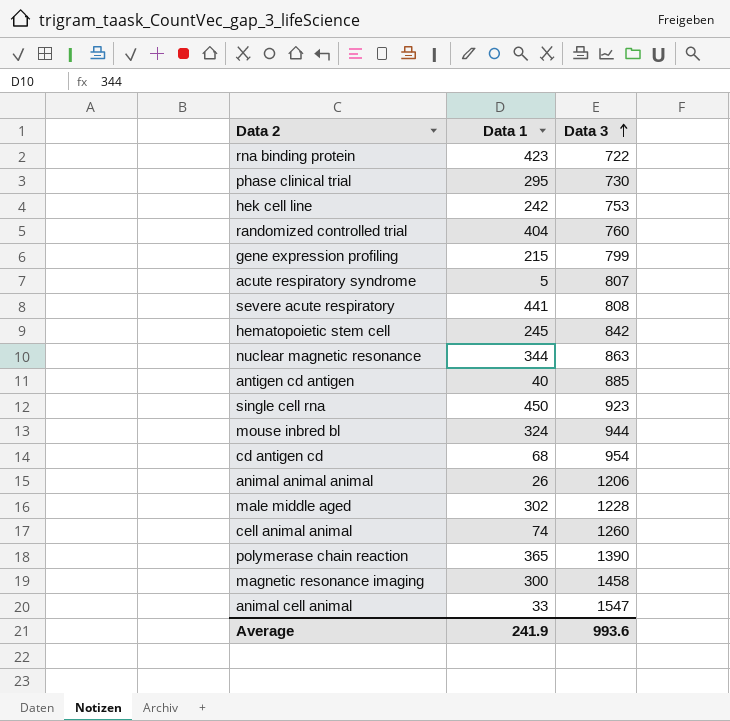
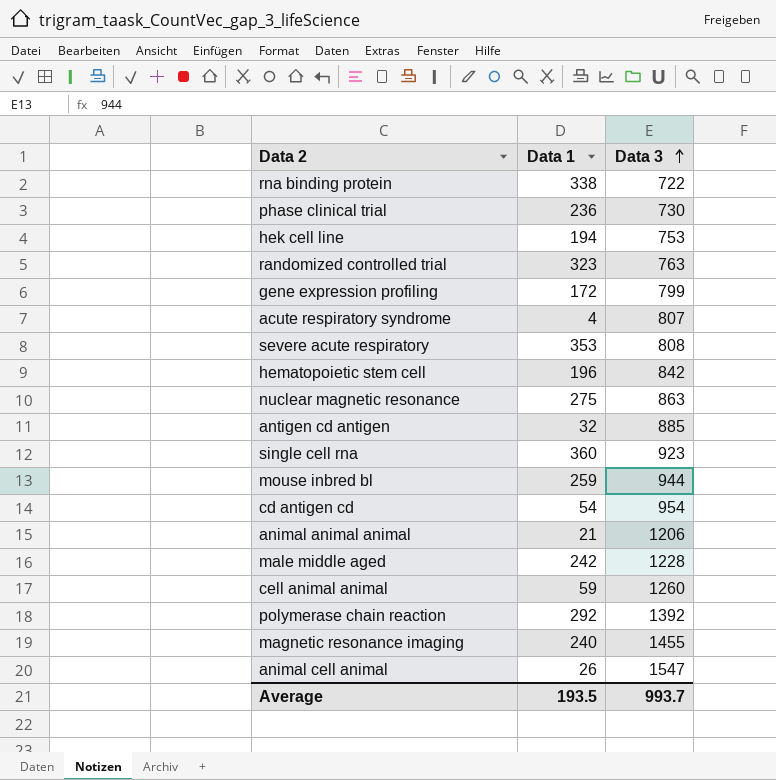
rna binding protein | Data 1: 423 -> 338
phase clinical trial | Data 1: 295 -> 236
hek cell line | Data 1: 242 -> 194
randomized controlled trial | Data 1: 404 -> 323
randomized controlled trial | Data 3: 760 -> 763
gene expression profiling | Data 1: 215 -> 172
acute respiratory syndrome | Data 1: 5 -> 4
severe acute respiratory | Data 1: 441 -> 353
hematopoietic stem cell | Data 1: 245 -> 196
nuclear magnetic resonance | Data 1: 344 -> 275
antigen cd antigen | Data 1: 40 -> 32
single cell rna | Data 1: 450 -> 360
mouse inbred bl | Data 1: 324 -> 259
cd antigen cd | Data 1: 68 -> 54
animal animal animal | Data 1: 26 -> 21
male middle aged | Data 1: 302 -> 242
cell animal animal | Data 1: 74 -> 59
polymerase chain reaction | Data 1: 365 -> 292
polymerase chain reaction | Data 3: 1390 -> 1392
magnetic resonance imaging | Data 1: 300 -> 240
magnetic resonance imaging | Data 3: 1458 -> 1455
animal cell animal | Data 1: 33 -> 26
Average | Data 1: 241.9 -> 193.5
Average | Data 3: 993.6 -> 993.7

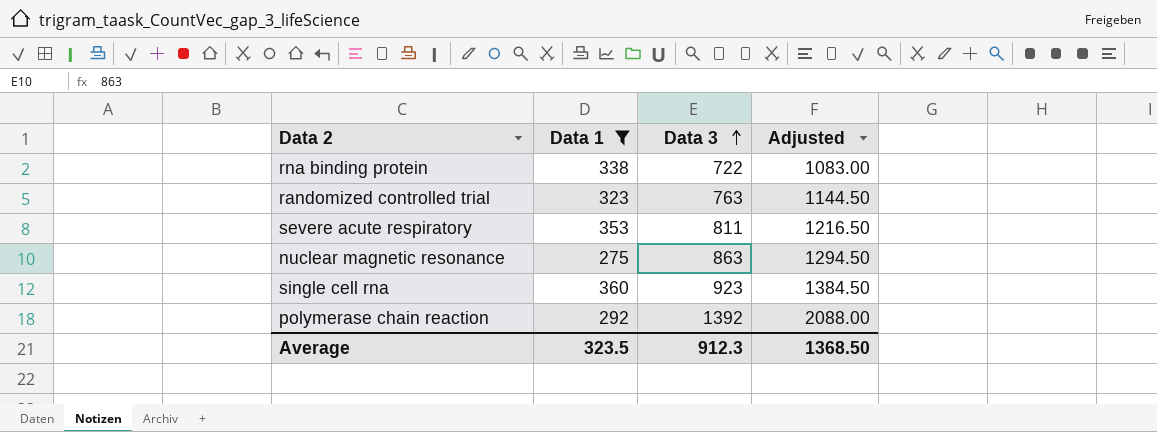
filter: none -> Data 1 >= 275
column Adjusted | formula: none -> [Data 3] * 1.5
severe acute respiratory | Data 3: 808 -> 811
Average | Data 1: 193.5 -> 323.5
Average | Data 3: 993.7 -> 912.3

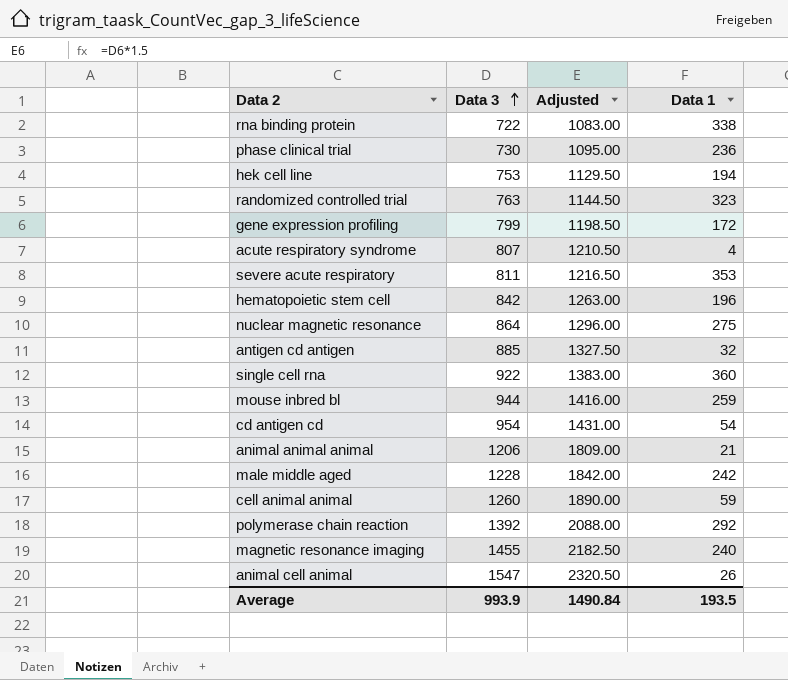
filter: Data 1 >= 275 -> none
column Data 1 | position: 2 -> 4
nuclear magnetic resonance | Data 3: 863 -> 864
nuclear magnetic resonance | Adjusted: 1294.50 -> 1296.00
single cell rna | Data 3: 923 -> 922
single cell rna | Adjusted: 1384.50 -> 1383.00
Average | Data 3: 912.3 -> 993.9
Average | Adjusted: 1368.50 -> 1490.84
Average | Data 1: 323.5 -> 193.5

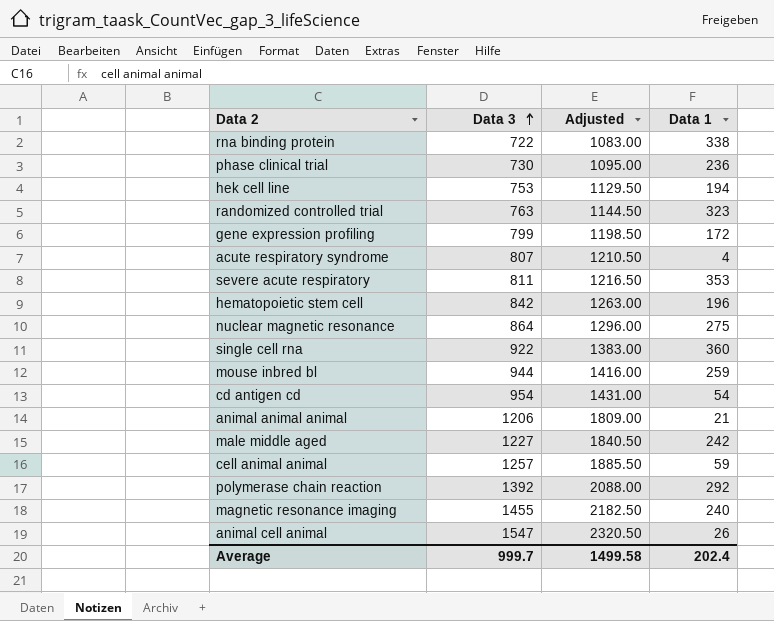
row antigen cd antigen: 885 | 1327.50 | 32 -> none
male middle aged | Data 3: 1228 -> 1227
male middle aged | Adjusted: 1842.00 -> 1840.50
cell animal animal | Data 3: 1260 -> 1257
cell animal animal | Adjusted: 1890.00 -> 1885.50
Average | Data 3: 993.9 -> 999.7
Average | Adjusted: 1490.84 -> 1499.58
Average | Data 1: 193.5 -> 202.4

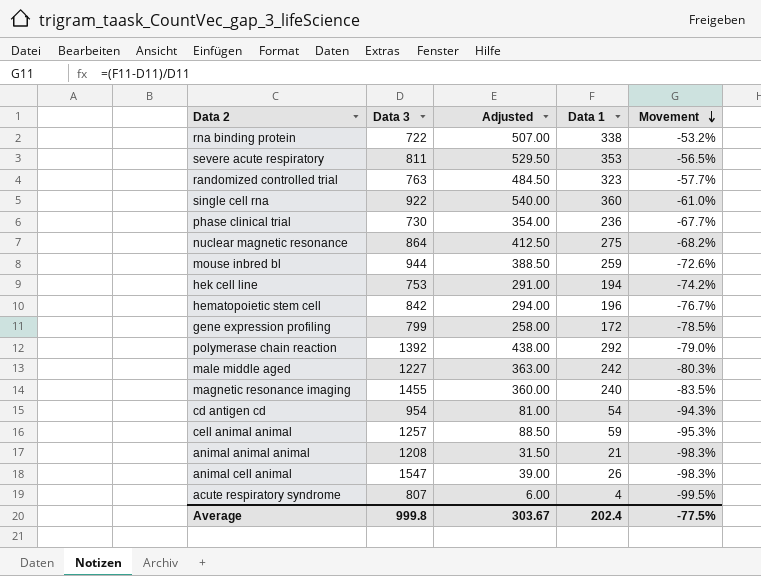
row order: Data 3 ascending -> Movement descending
column Adjusted | formula: [Data 3] * 1.5 -> [Data 1] * 1.5
column Movement | formula: none -> ([Data 1] - [Data 3]) / [Data 3]
animal animal animal | Data 3: 1206 -> 1208
Average | Data 3: 999.7 -> 999.8
Average | Adjusted: 1499.58 -> 303.67

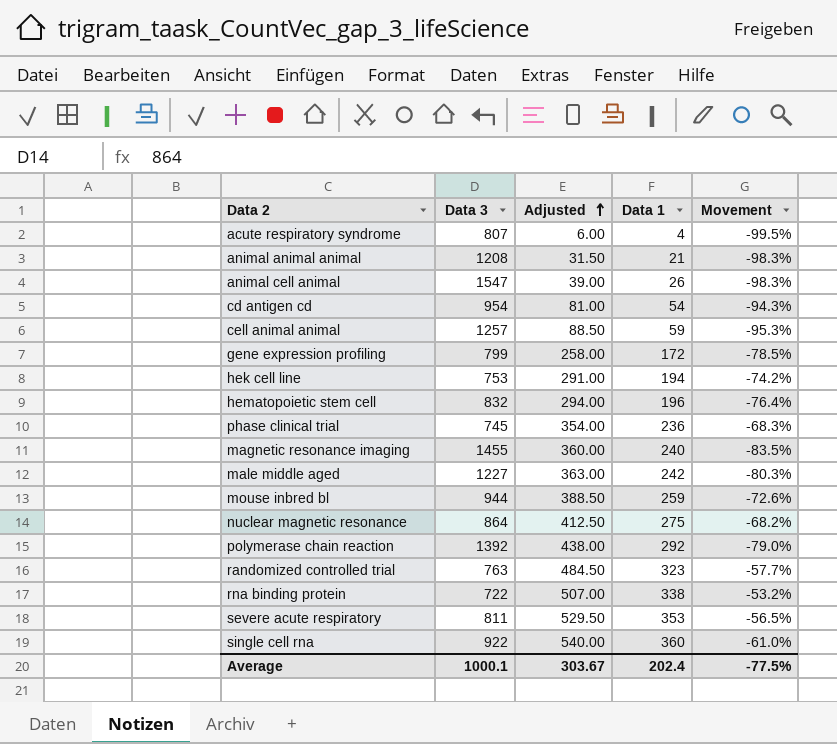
row order: Movement descending -> Adjusted ascending
hematopoietic stem cell | Data 3: 842 -> 832
hematopoietic stem cell | Movement: -76.7% -> -76.4%
phase clinical trial | Data 3: 730 -> 745
phase clinical trial | Movement: -67.7% -> -68.3%
Average | Data 3: 999.8 -> 1000.1

